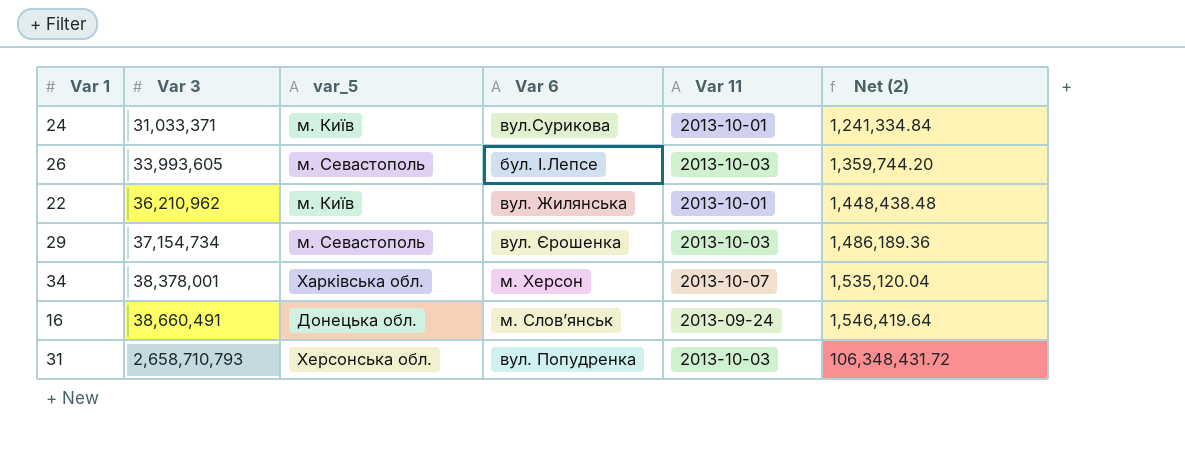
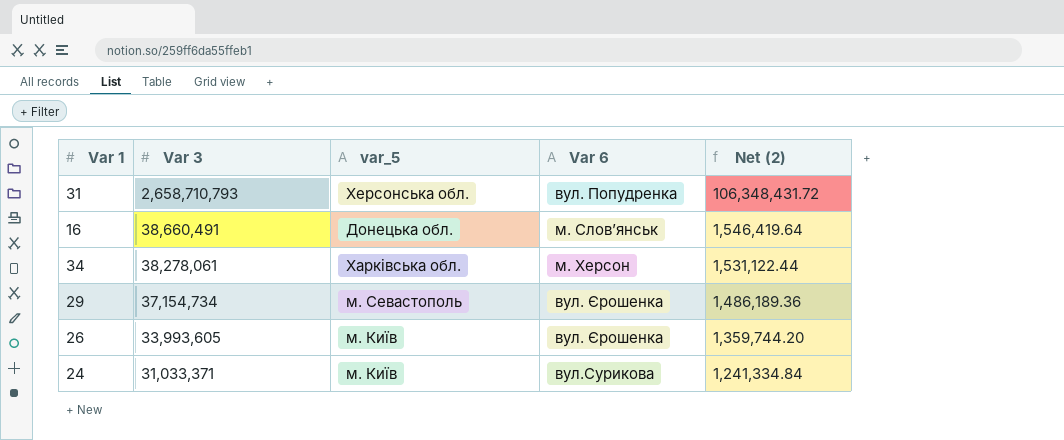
row order: Var 3 ascending -> Var 3 descending
column Var 11 | position: 5 -> none
row 22: 36,210,962 | м. Київ | вул. Жилянська | 2013-10-01 | 1,448,438.48 -> none
34 | Var 3: 38,378,001 -> 38,278,061
34 | Net (2): 1,535,120.04 -> 1,531,122.44
26 | var_5: м. Севастополь -> м. Київ
26 | Var 6: бул. І.Лепсе -> вул. Єрошенка

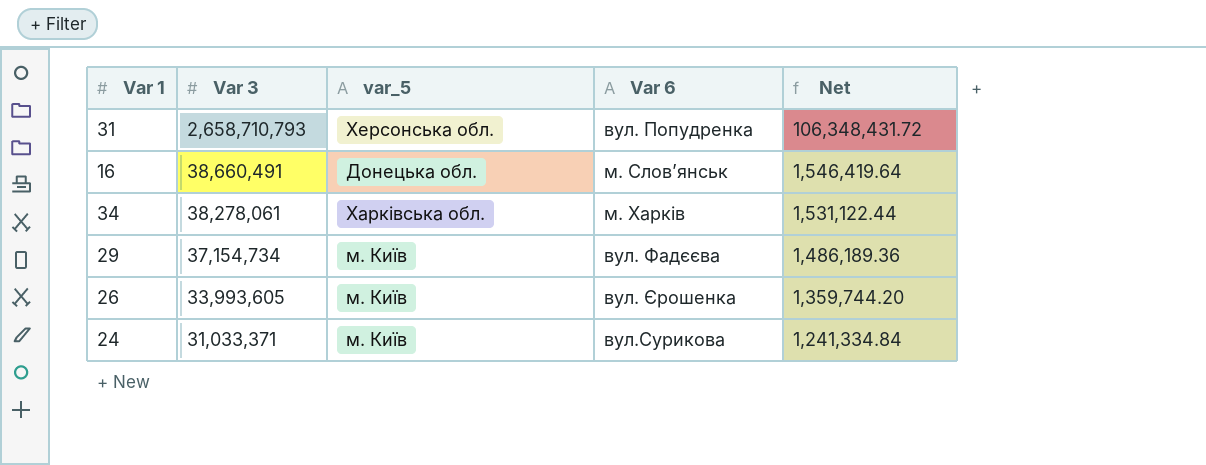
column name: Net (2) -> Net
34 | Var 6: м. Херсон -> м. Харків
29 | var_5: м. Севастополь -> м. Київ
29 | Var 6: вул. Єрошенка -> вул. Фадєєва

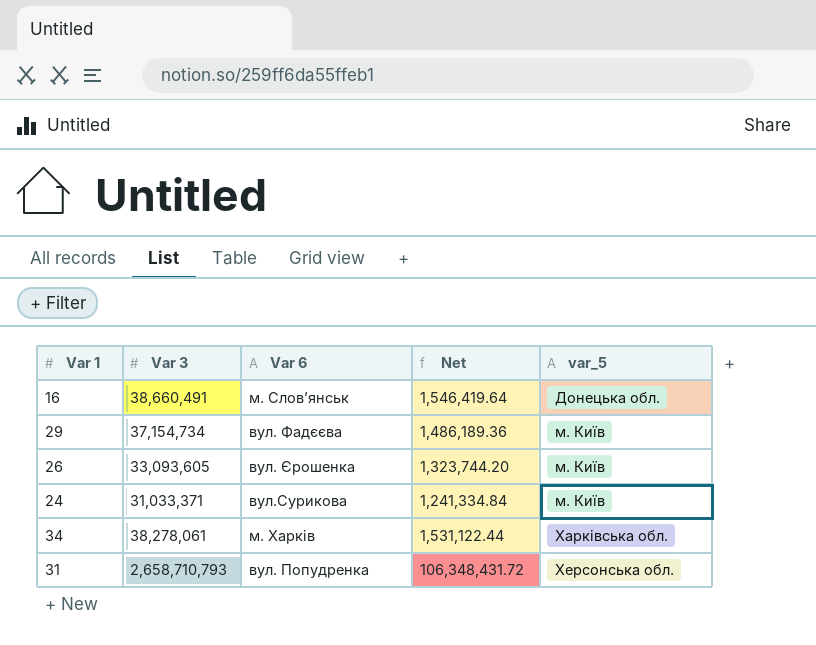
row order: Var 3 descending -> var_5 ascending
column var_5 | position: 3 -> 5
26 | Var 3: 33,993,605 -> 33,093,605
26 | Net: 1,359,744.20 -> 1,323,744.20

